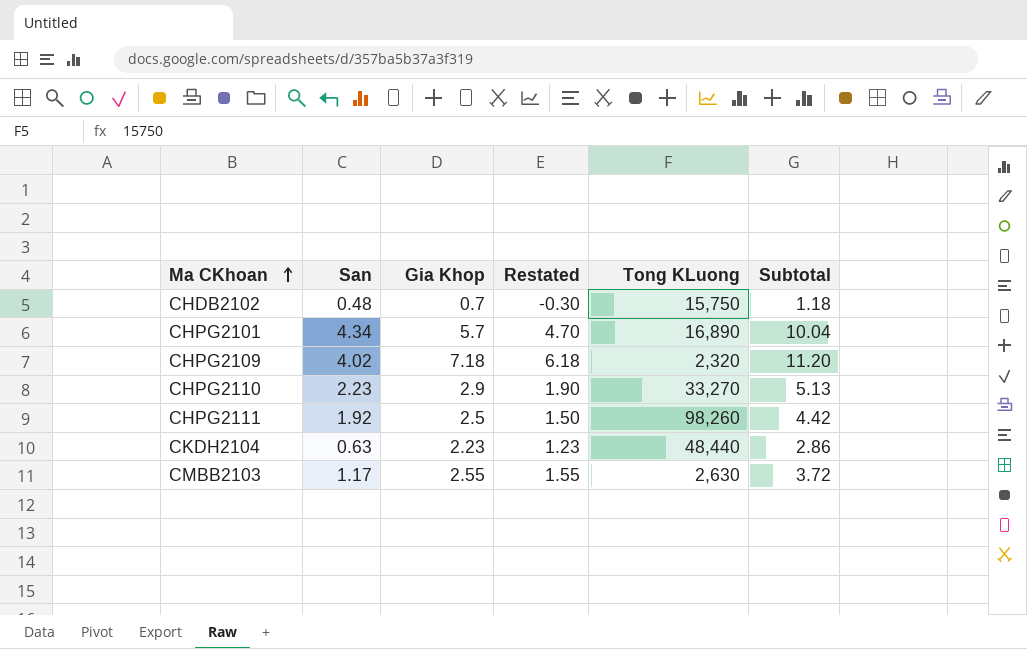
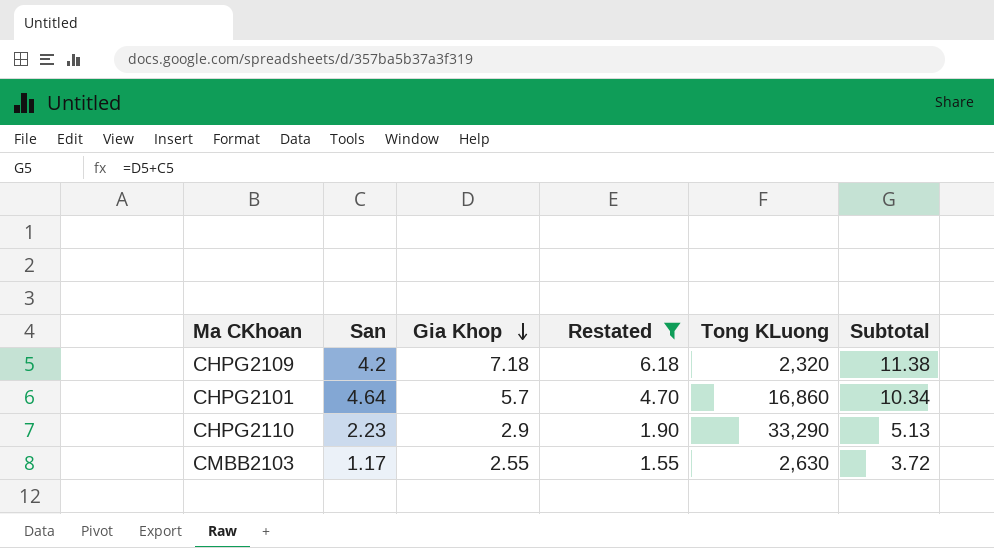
filter: none -> Restated >= 1.55
row order: Ma CKhoan ascending -> Gia Khop descending
CHPG2109 | San: 4.02 -> 4.2
CHPG2109 | Subtotal: 11.20 -> 11.38
CHPG2101 | San: 4.34 -> 4.64
CHPG2101 | Tong KLuong: 16,890 -> 16,860
CHPG2101 | Subtotal: 10.04 -> 10.34
CHPG2110 | Tong KLuong: 33,270 -> 33,290

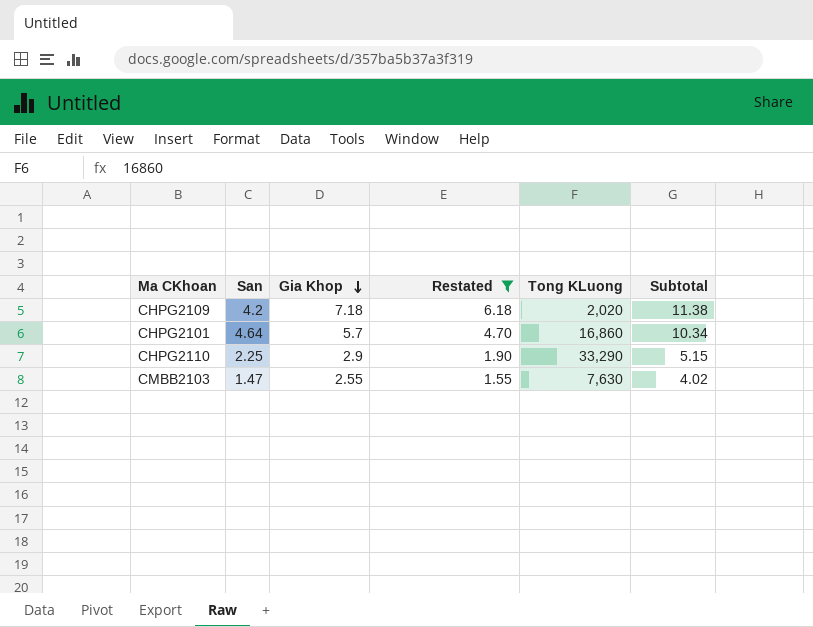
CHPG2109 | Tong KLuong: 2,320 -> 2,020
CHPG2110 | San: 2.23 -> 2.25
CHPG2110 | Subtotal: 5.13 -> 5.15
CMBB2103 | San: 1.17 -> 1.47
CMBB2103 | Tong KLuong: 2,630 -> 7,630
CMBB2103 | Subtotal: 3.72 -> 4.02

